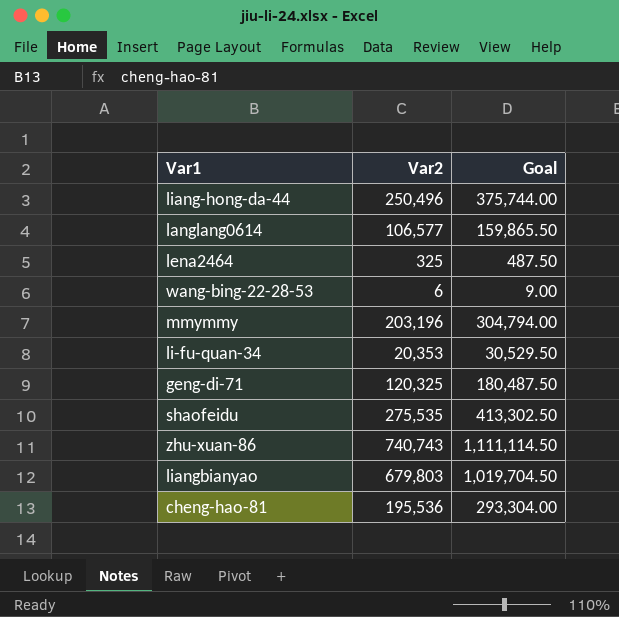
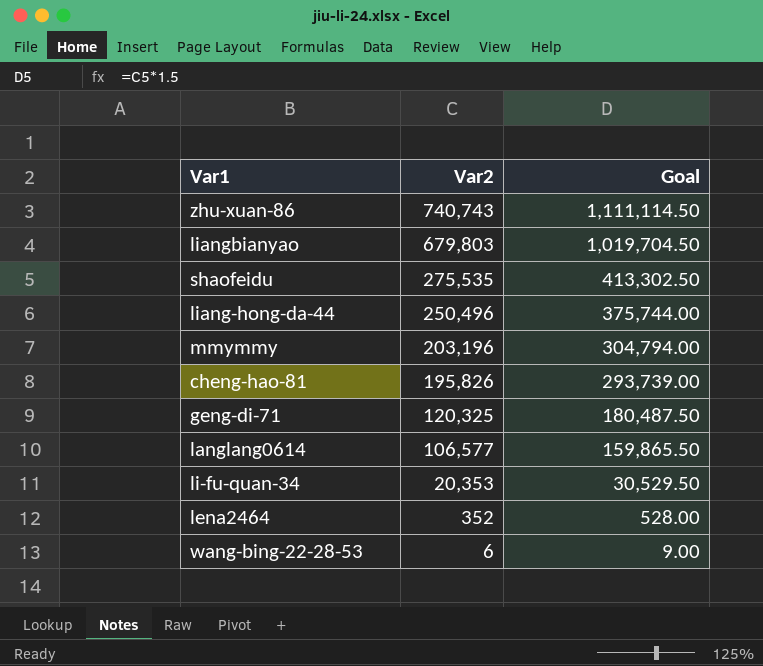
row order: none -> Var2 descending
cheng-hao-81 | Var2: 195,536 -> 195,826
cheng-hao-81 | Goal: 293,304.00 -> 293,739.00
lena2464 | Var2: 325 -> 352
lena2464 | Goal: 487.50 -> 528.00

